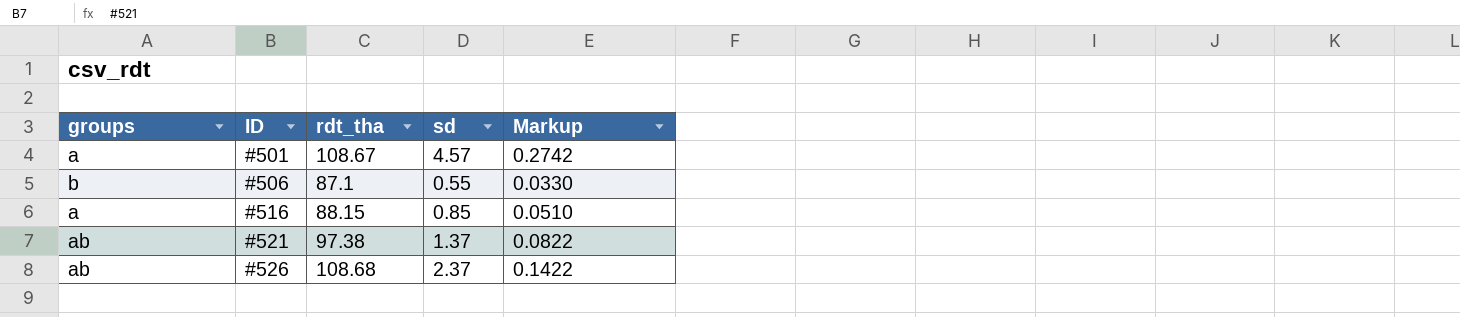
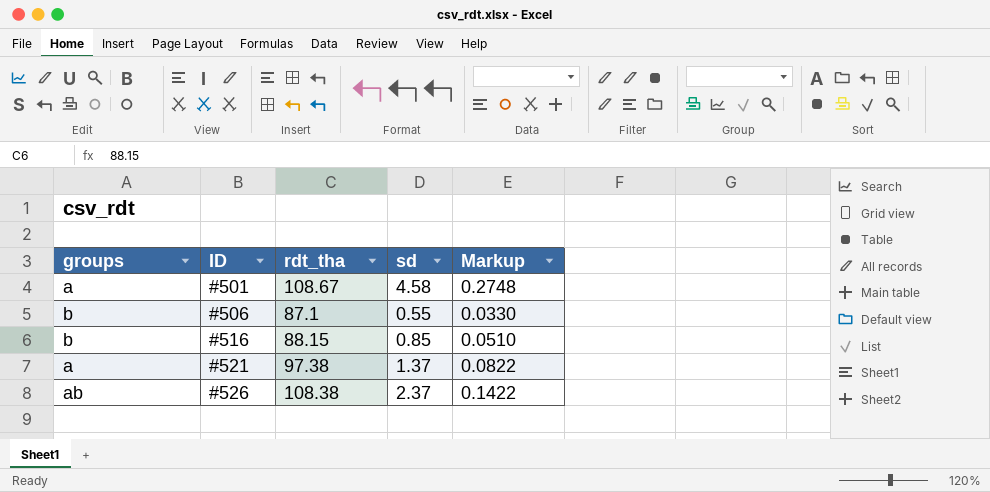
#501 | sd: 4.57 -> 4.58
#501 | Markup: 0.2742 -> 0.2748
#516 | groups: a -> b
#521 | groups: ab -> a
#526 | rdt_tha: 108.68 -> 108.38

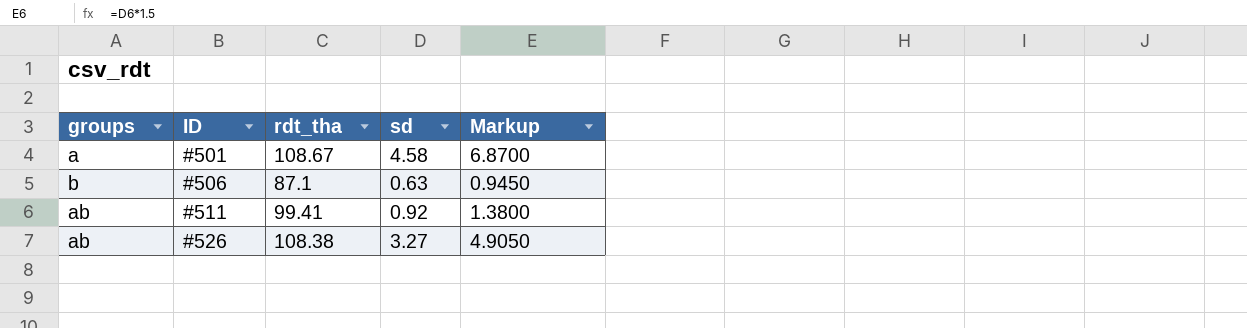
column Markup | formula: [sd] * 0.06 -> [sd] * 1.5
row #516: b | 88.15 | 0.85 | 0.0510 -> none
row #521: a | 97.38 | 1.37 | 0.0822 -> none
#506 | sd: 0.55 -> 0.63
row #511: none -> ab | 99.41 | 0.92 | 1.3800
#526 | sd: 2.37 -> 3.27

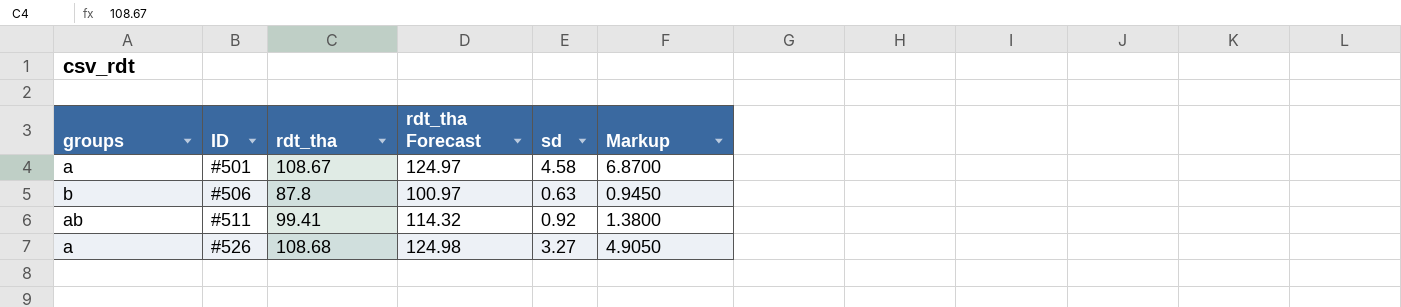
column rdt_tha Forecast | formula: none -> [rdt_tha] * 1.15
#506 | rdt_tha: 87.1 -> 87.8
#526 | groups: ab -> a
#526 | rdt_tha: 108.38 -> 108.68

